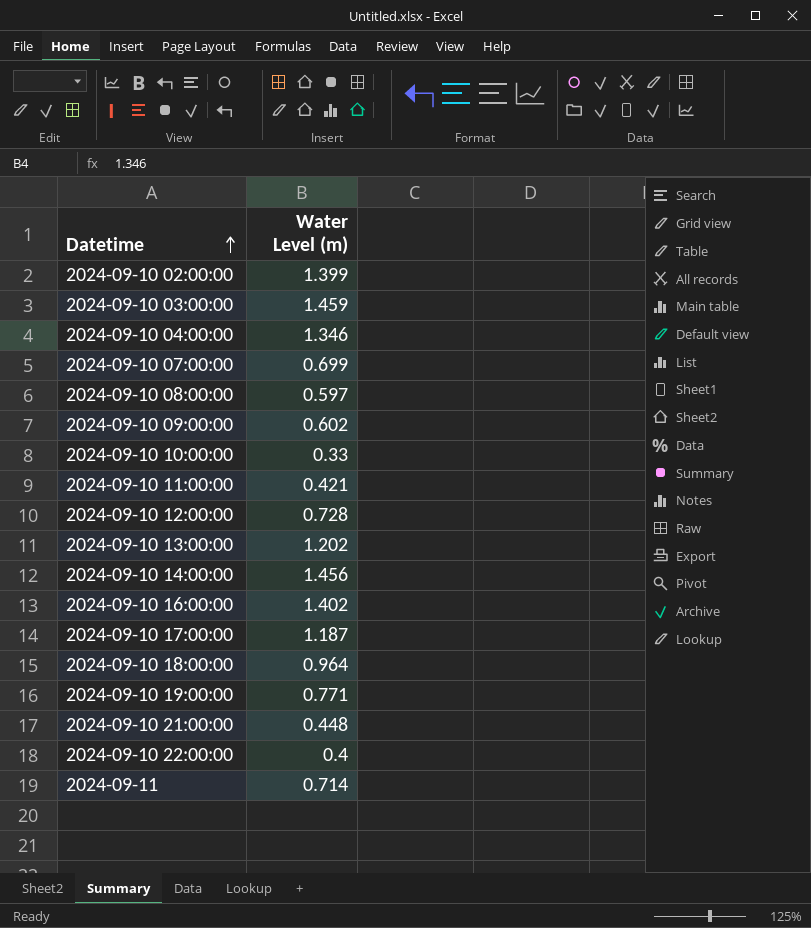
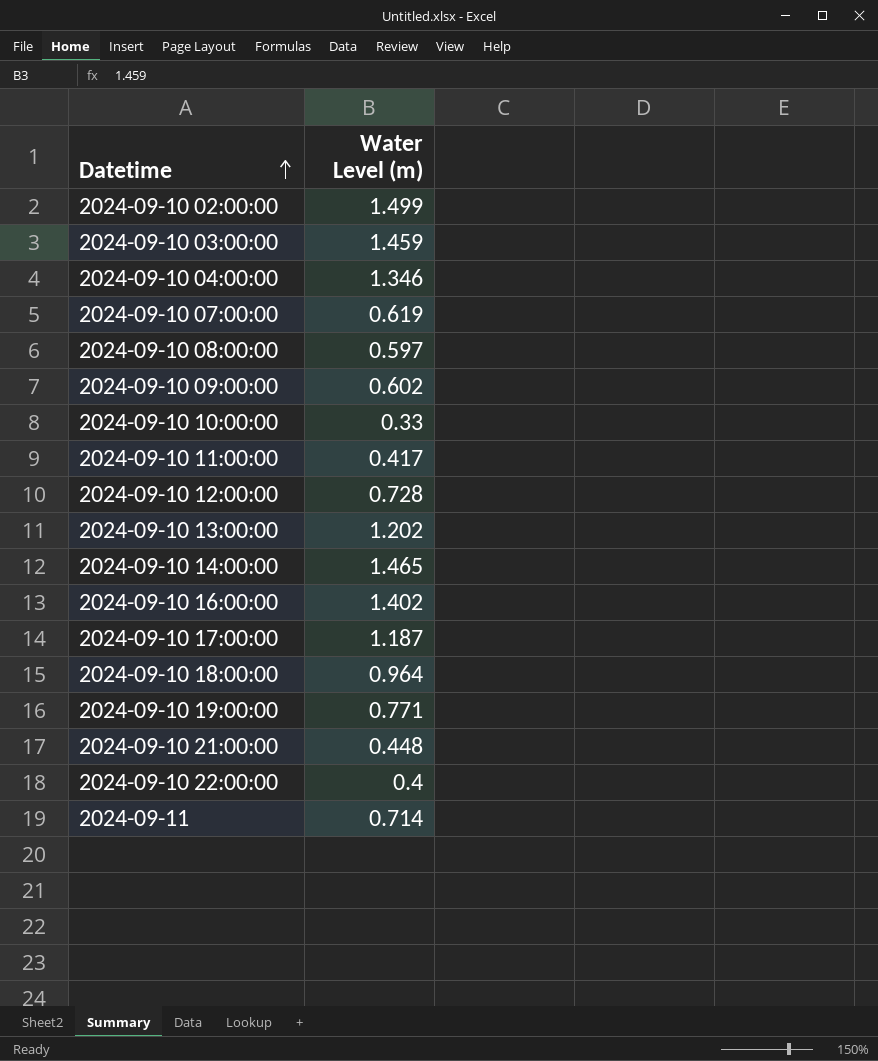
2024-09-10 02:00:00 | Water Level (m): 1.399 -> 1.499
2024-09-10 07:00:00 | Water Level (m): 0.699 -> 0.619
2024-09-10 11:00:00 | Water Level (m): 0.421 -> 0.417
2024-09-10 14:00:00 | Water Level (m): 1.456 -> 1.465

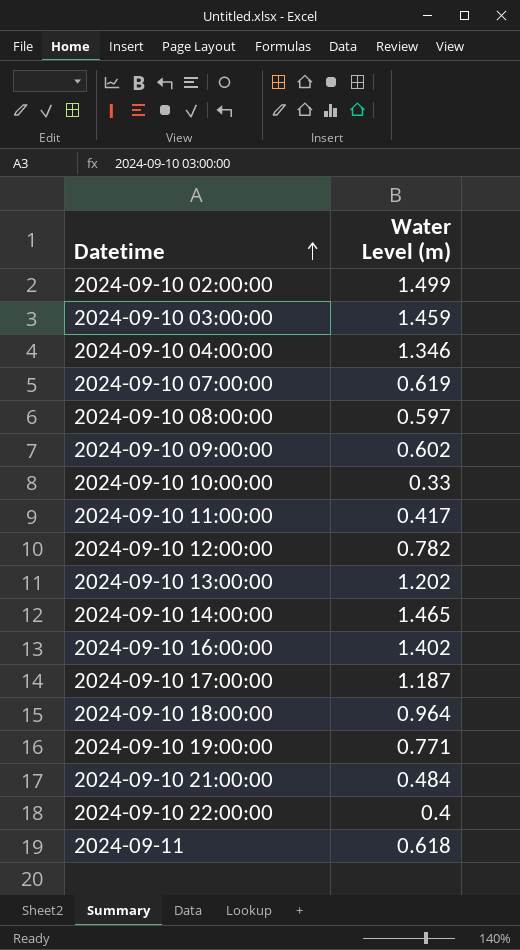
2024-09-10 12:00:00 | Water Level (m): 0.728 -> 0.782
2024-09-10 21:00:00 | Water Level (m): 0.448 -> 0.484
2024-09-11 | Water Level (m): 0.714 -> 0.618

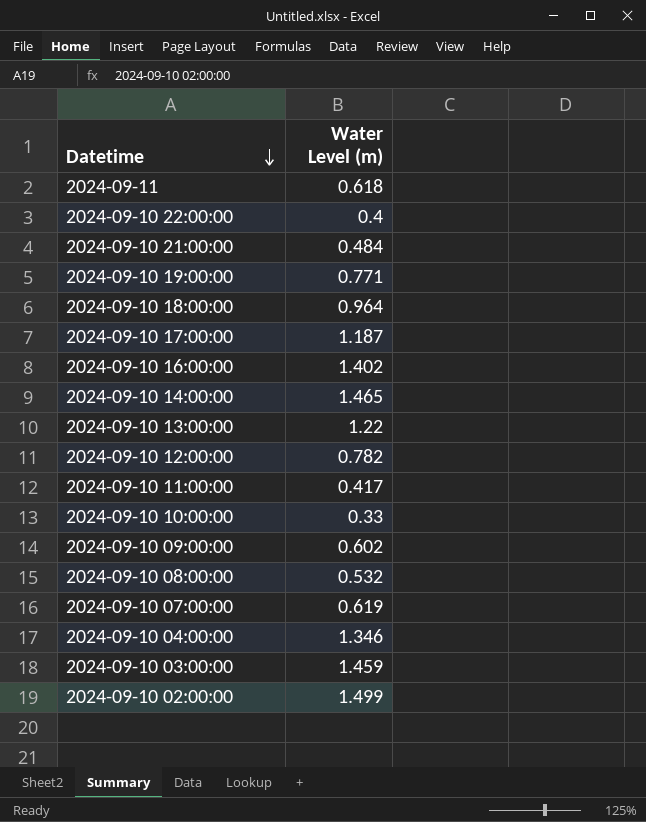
row order: Datetime ascending -> Datetime descending
2024-09-10 13:00:00 | Water Level (m): 1.202 -> 1.22
2024-09-10 08:00:00 | Water Level (m): 0.597 -> 0.532

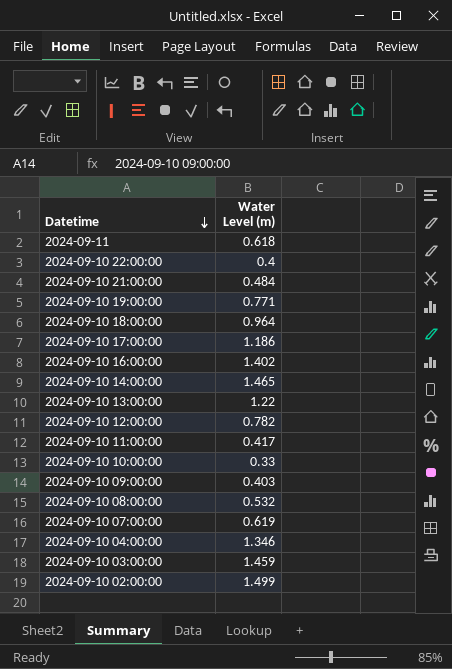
2024-09-10 17:00:00 | Water Level (m): 1.187 -> 1.186
2024-09-10 09:00:00 | Water Level (m): 0.602 -> 0.403

